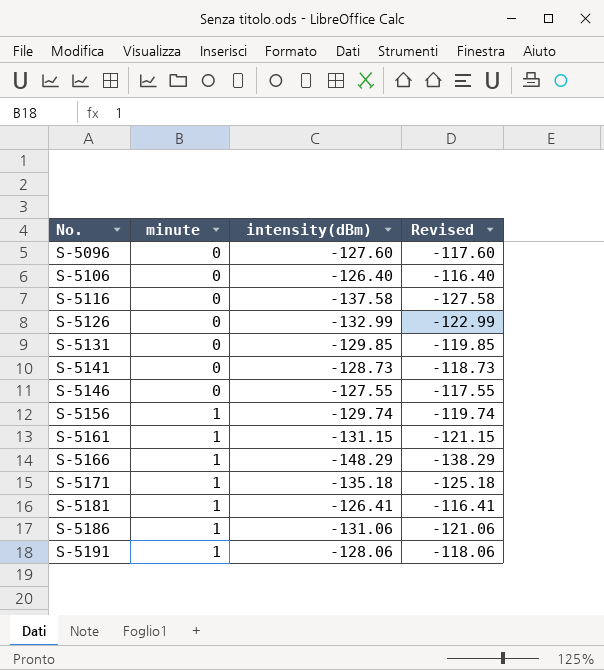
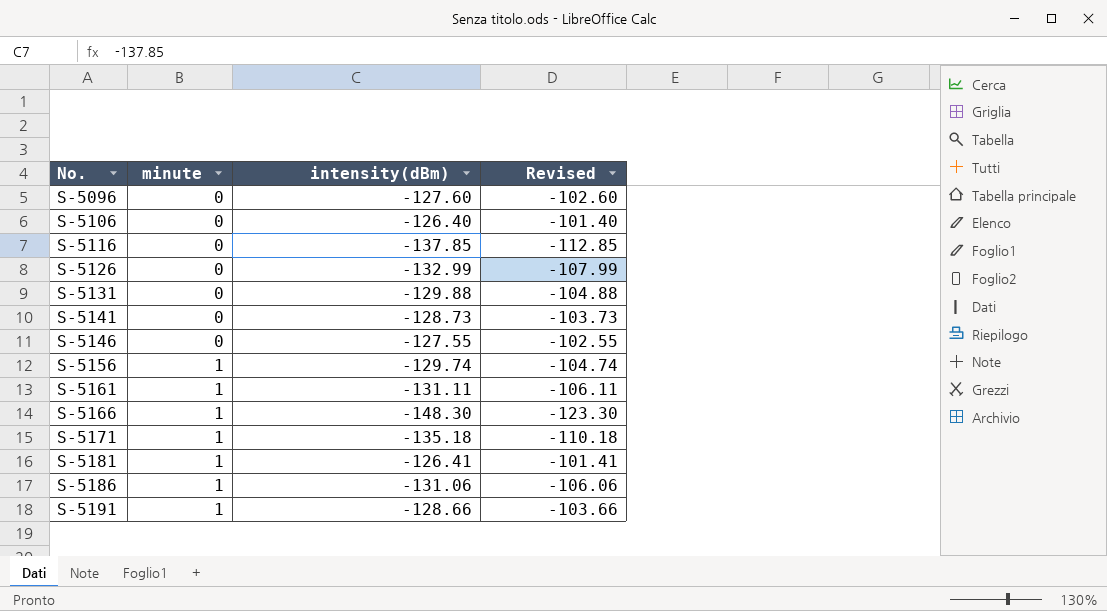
column Revised | formula: [intensity(dBm)] + 10 -> [intensity(dBm)] + 25
S-5116 | intensity(dBm): -137.58 -> -137.85
S-5131 | intensity(dBm): -129.85 -> -129.88
S-5161 | intensity(dBm): -131.15 -> -131.11
S-5166 | intensity(dBm): -148.29 -> -148.30
S-5191 | intensity(dBm): -128.06 -> -128.66

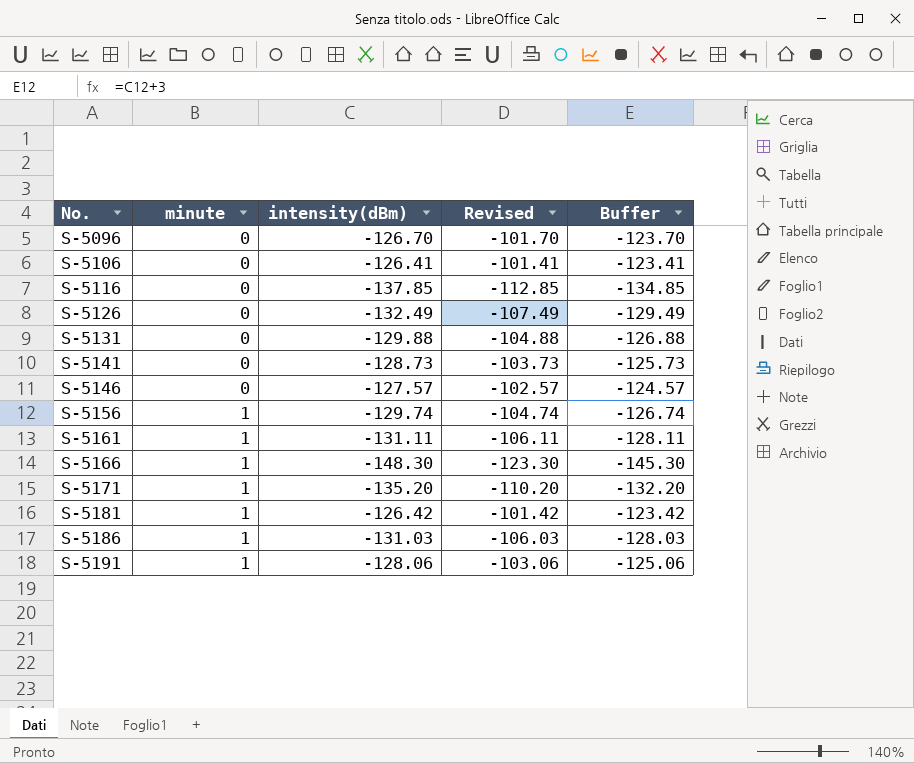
column Buffer | formula: none -> [intensity(dBm)] + 3
S-5096 | intensity(dBm): -127.60 -> -126.70
S-5096 | Revised: -102.60 -> -101.70
S-5106 | intensity(dBm): -126.40 -> -126.41
S-5106 | Revised: -101.40 -> -101.41
S-5126 | intensity(dBm): -132.99 -> -132.49
S-5126 | Revised: -107.99 -> -107.49
S-5146 | intensity(dBm): -127.55 -> -127.57
S-5146 | Revised: -102.55 -> -102.57
S-5171 | intensity(dBm): -135.18 -> -135.20
S-5171 | Revised: -110.18 -> -110.20
S-5181 | intensity(dBm): -126.41 -> -126.42
S-5181 | Revised: -101.41 -> -101.42
S-5186 | intensity(dBm): -131.06 -> -131.03
S-5186 | Revised: -106.06 -> -106.03
S-5191 | intensity(dBm): -128.66 -> -128.06
S-5191 | Revised: -103.66 -> -103.06

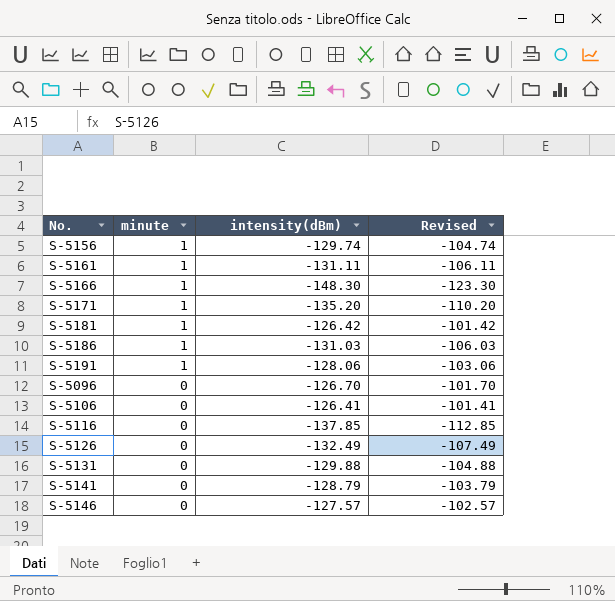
row order: No. ascending -> minute descending
column Buffer | formula: [intensity(dBm)] + 3 -> none
S-5141 | intensity(dBm): -128.73 -> -128.79
S-5141 | Revised: -103.73 -> -103.79

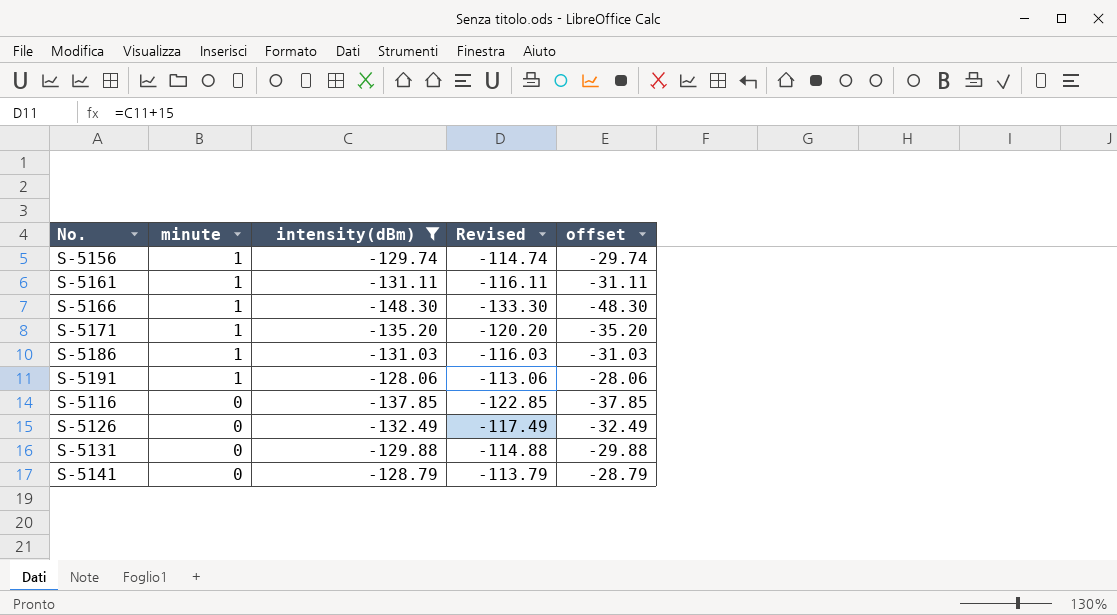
filter: none -> intensity(dBm) <= -128.06
column Revised | formula: [intensity(dBm)] + 25 -> [intensity(dBm)] + 15
column offset | formula: none -> [intensity(dBm)] + 100

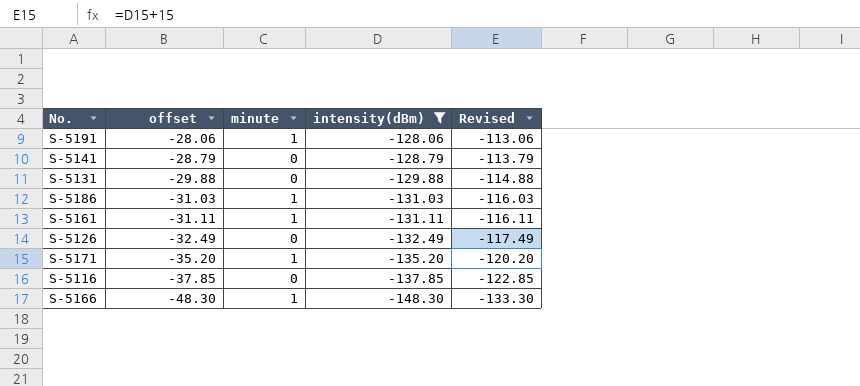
row order: minute descending -> offset descending
column offset | position: 5 -> 2
row S-5156: 1 | -129.74 | -114.74 | -29.74 -> none

